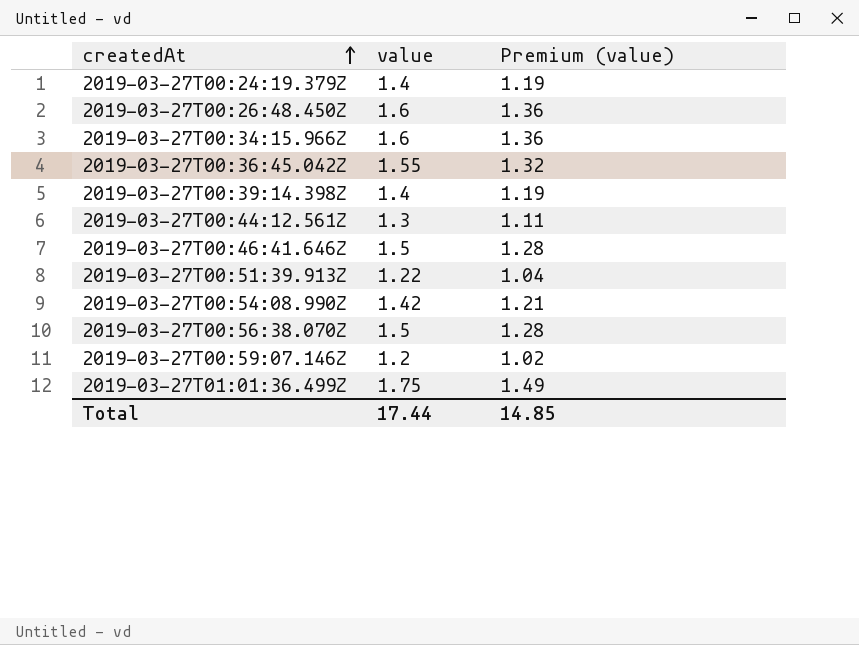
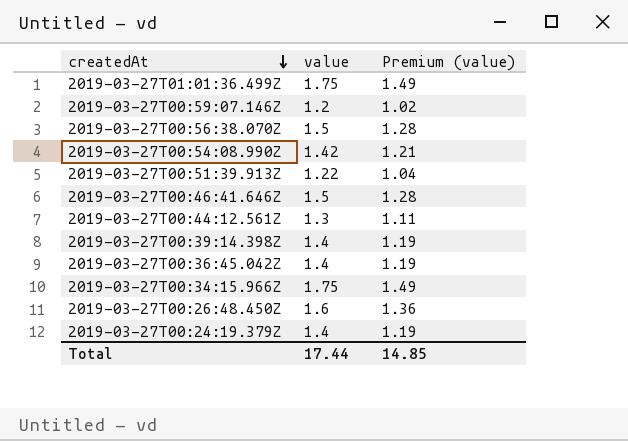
row order: createdAt ascending -> createdAt descending
2019-03-27T00:36:45.042Z | value: 1.55 -> 1.4
2019-03-27T00:36:45.042Z | Premium (value): 1.32 -> 1.19
2019-03-27T00:34:15.966Z | value: 1.6 -> 1.75
2019-03-27T00:34:15.966Z | Premium (value): 1.36 -> 1.49

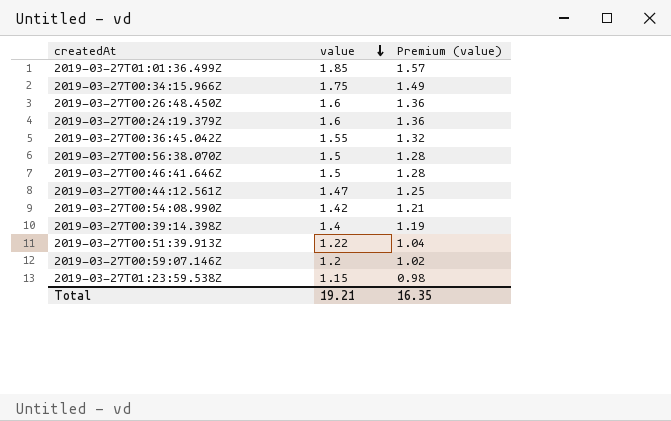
row order: createdAt descending -> value descending
2019-03-27T01:01:36.499Z | value: 1.75 -> 1.85
2019-03-27T01:01:36.499Z | Premium (value): 1.49 -> 1.57
2019-03-27T00:24:19.379Z | value: 1.4 -> 1.6
2019-03-27T00:24:19.379Z | Premium (value): 1.19 -> 1.36
2019-03-27T00:36:45.042Z | value: 1.4 -> 1.55
2019-03-27T00:36:45.042Z | Premium (value): 1.19 -> 1.32
2019-03-27T00:44:12.561Z | value: 1.3 -> 1.47
2019-03-27T00:44:12.561Z | Premium (value): 1.11 -> 1.25
row 2019-03-27T01:23:59.538Z: none -> 1.15 | 0.98
Total | value: 17.44 -> 19.21
Total | Premium (value): 14.85 -> 16.35

